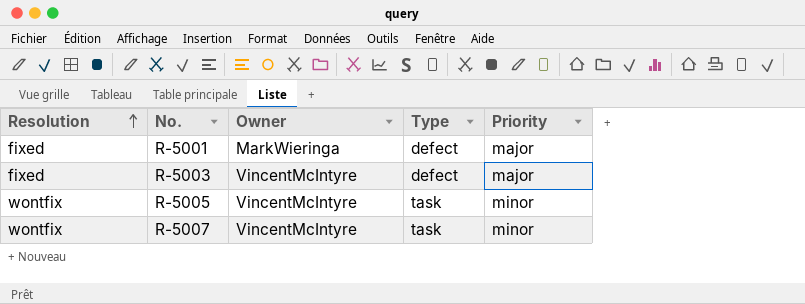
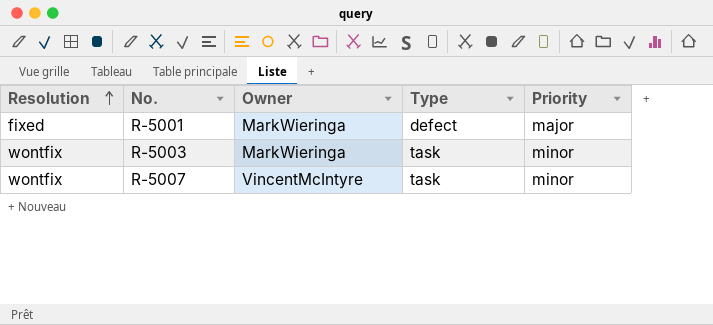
row R-5005: wontfix | VincentMcIntyre | task | minor -> none
R-5003 | Resolution: fixed -> wontfix
R-5003 | Owner: VincentMcIntyre -> MarkWieringa
R-5003 | Type: defect -> task
R-5003 | Priority: major -> minor

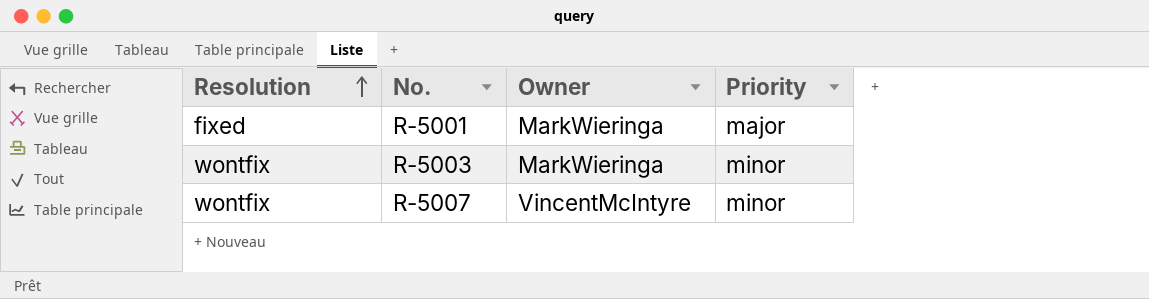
column Type | position: 4 -> none

